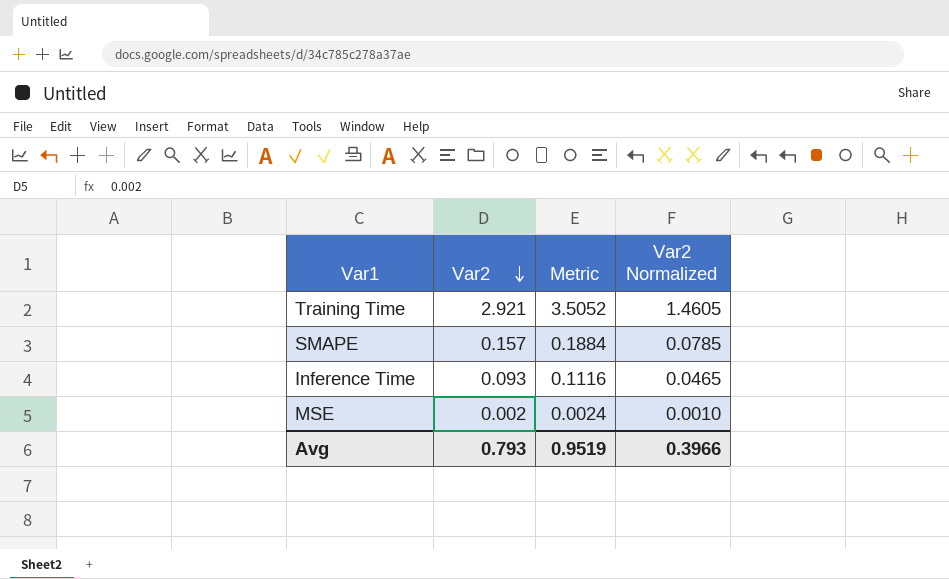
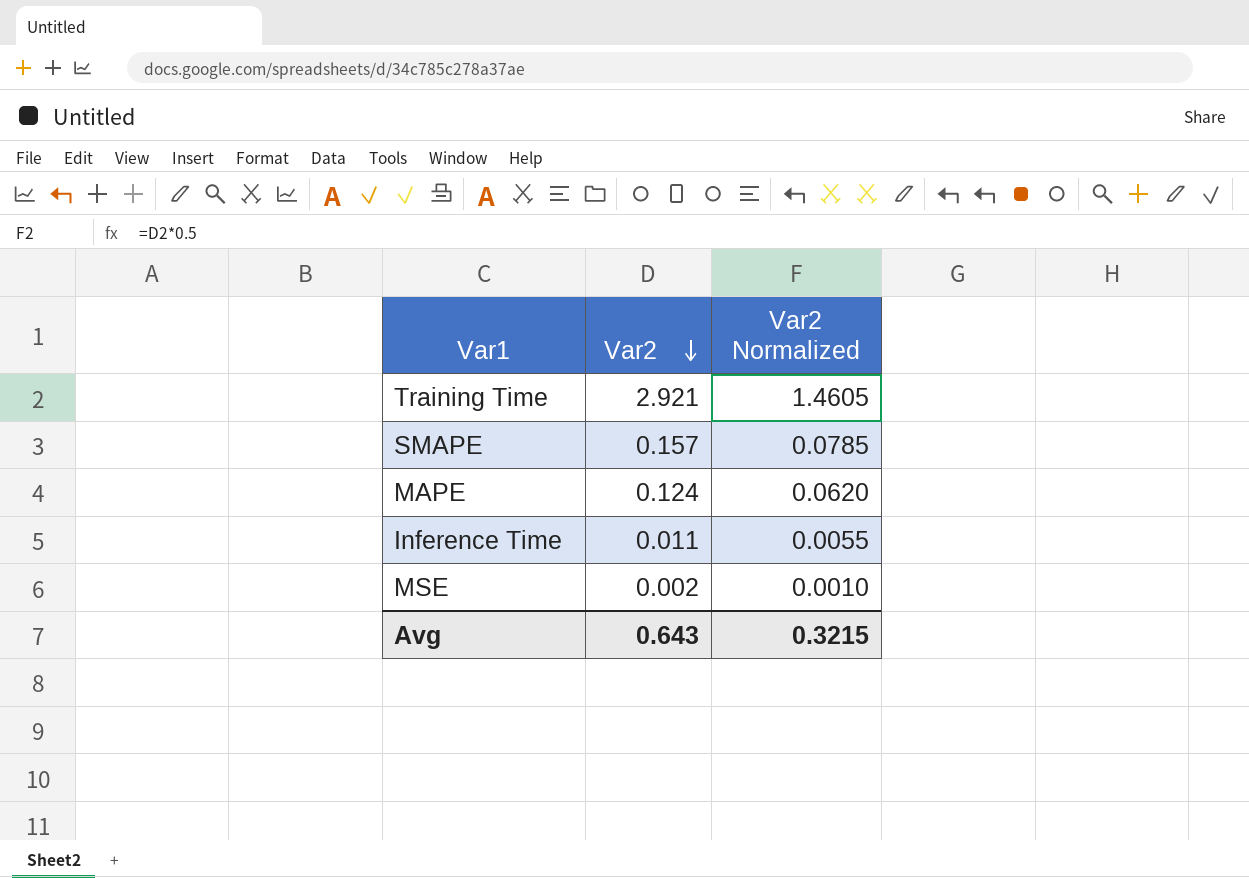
column Metric | formula: [Var2] * 1.2 -> none
row MAPE: none -> 0.124 | 0.0620
Inference Time | Var2: 0.093 -> 0.011
Inference Time | Var2 Normalized: 0.0465 -> 0.0055
Avg | Var2: 0.793 -> 0.643
Avg | Var2 Normalized: 0.3966 -> 0.3215

